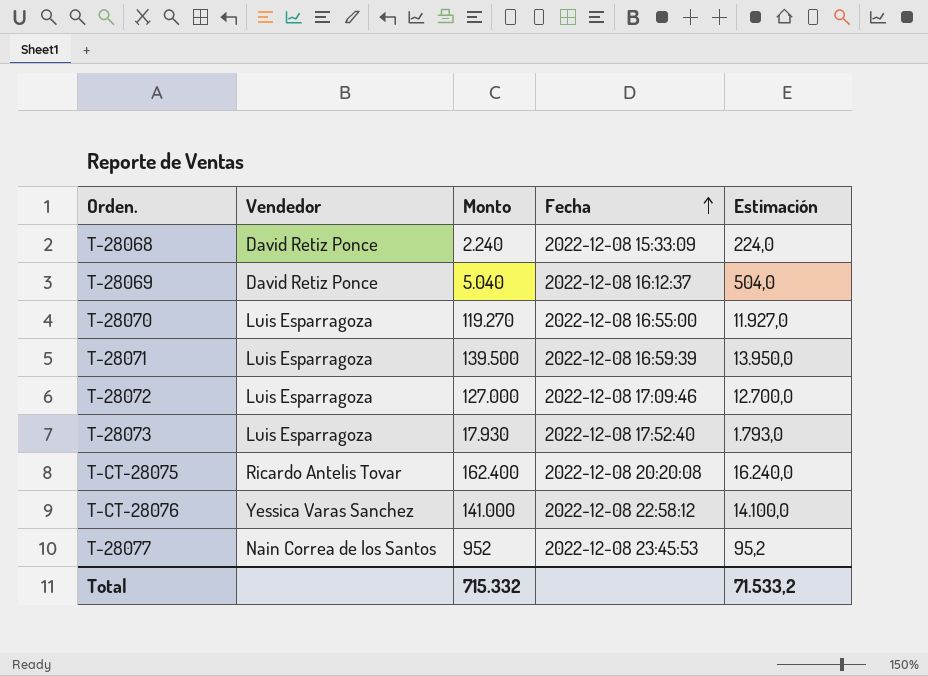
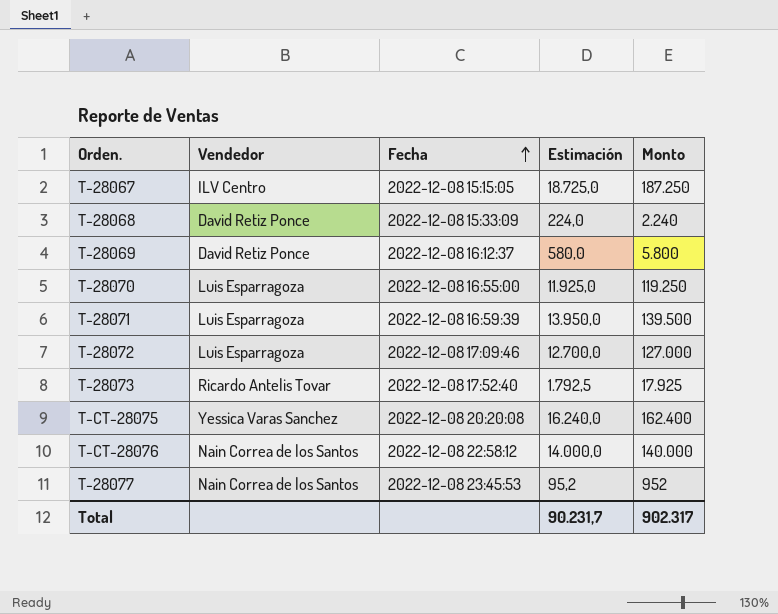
column Monto | position: 3 -> 5
row T-28067: none -> ILV Centro | 2022-12-08 15:15:05 | 18.725,0 | 187.250
T-28069 | Estimación: 504,0 -> 580,0
T-28069 | Monto: 5.040 -> 5.800
T-28070 | Estimación: 11.927,0 -> 11.925,0
T-28070 | Monto: 119.270 -> 119.250
T-28073 | Vendedor: Luis Esparragoza -> Ricardo Antelis Tovar
T-28073 | Estimación: 1.793,0 -> 1.792,5
T-28073 | Monto: 17.930 -> 17.925
T-CT-28075 | Vendedor: Ricardo Antelis Tovar -> Yessica Varas Sanchez
T-CT-28076 | Vendedor: Yessica Varas Sanchez -> Nain Correa de los Santos
T-CT-28076 | Estimación: 14.100,0 -> 14.000,0
T-CT-28076 | Monto: 141.000 -> 140.000
Total | Estimación: 71.533,2 -> 90.231,7
Total | Monto: 715.332 -> 902.317

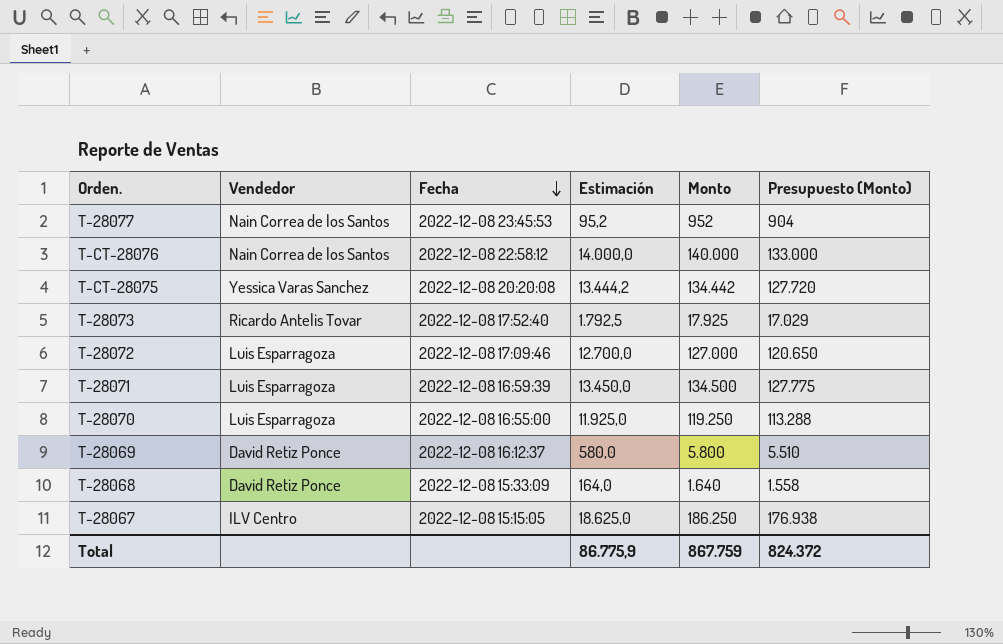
row order: Fecha ascending -> Fecha descending
column Presupuesto (Monto) | formula: none -> [Monto] * 0,95
T-CT-28075 | Estimación: 16.240,0 -> 13.444,2
T-CT-28075 | Monto: 162.400 -> 134.442
T-28071 | Estimación: 13.950,0 -> 13.450,0
T-28071 | Monto: 139.500 -> 134.500
T-28068 | Estimación: 224,0 -> 164,0
T-28068 | Monto: 2.240 -> 1.640
T-28067 | Estimación: 18.725,0 -> 18.625,0
T-28067 | Monto: 187.250 -> 186.250
Total | Estimación: 90.231,7 -> 86.775,9
Total | Monto: 902.317 -> 867.759

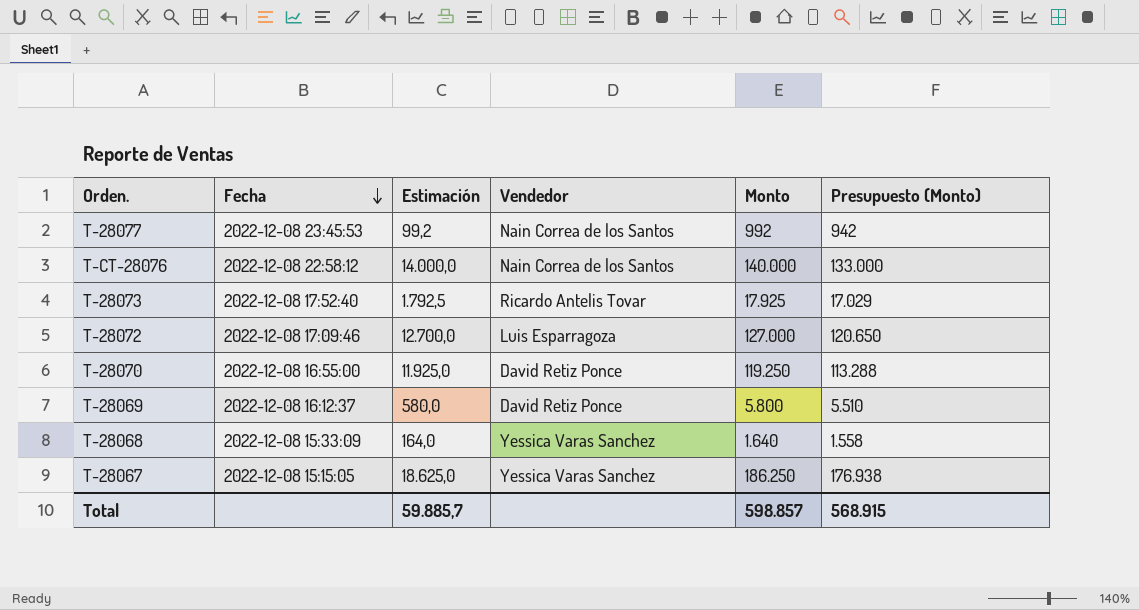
column Vendedor | position: 2 -> 4
row T-CT-28075: Yessica Varas Sanchez | 2022-12-08 20:20:08 | 13.444,2 | 134.442 | 127.720 -> none
row T-28071: Luis Esparragoza | 2022-12-08 16:59:39 | 13.450,0 | 134.500 | 127.775 -> none
T-28077 | Estimación: 95,2 -> 99,2
T-28077 | Monto: 952 -> 992
T-28077 | Presupuesto (Monto): 904 -> 942
T-28070 | Vendedor: Luis Esparragoza -> David Retiz Ponce
T-28068 | Vendedor: David Retiz Ponce -> Yessica Varas Sanchez
T-28067 | Vendedor: ILV Centro -> Yessica Varas Sanchez
Total | Estimación: 86.775,9 -> 59.885,7
Total | Monto: 867.759 -> 598.857
Total | Presupuesto (Monto): 824.372 -> 568.915

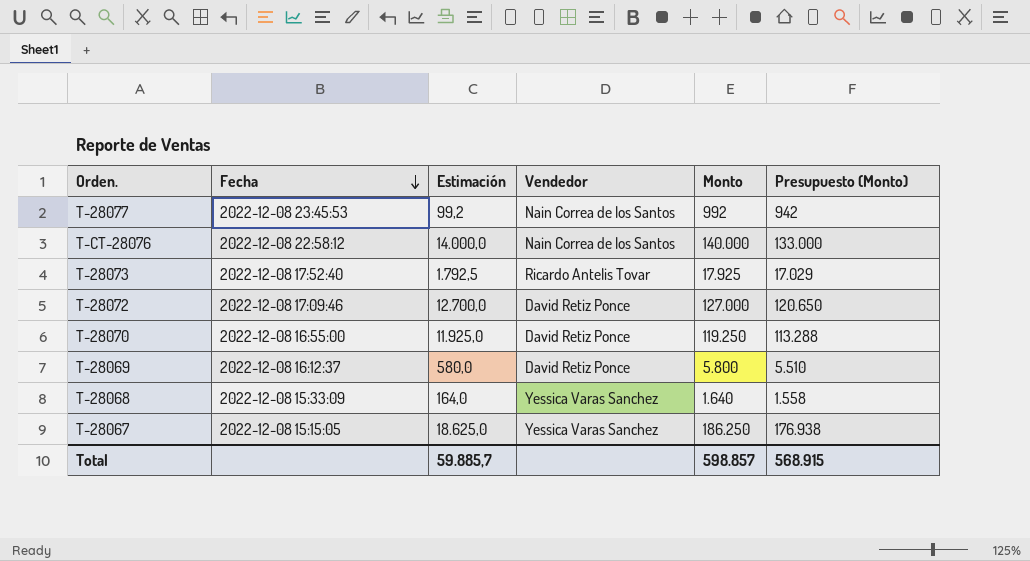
T-28072 | Vendedor: Luis Esparragoza -> David Retiz Ponce

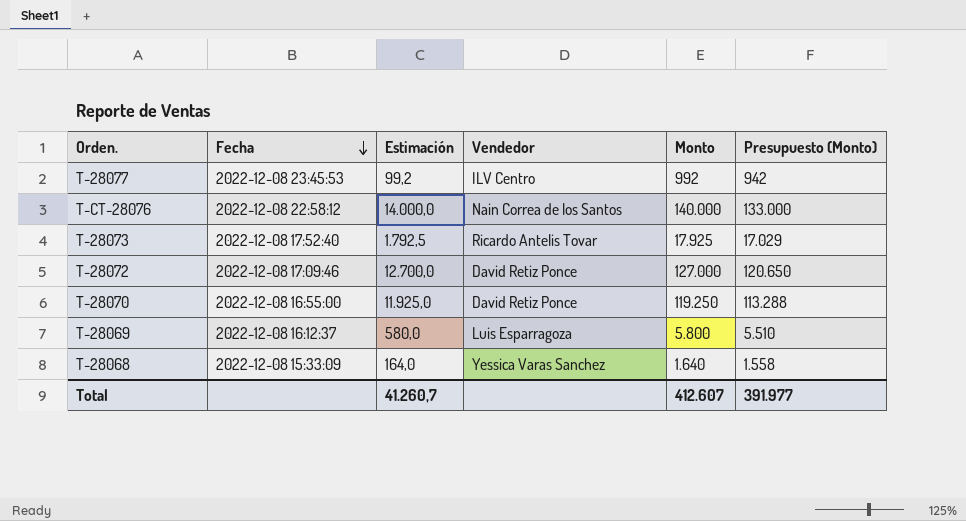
row T-28067: 2022-12-08 15:15:05 | 18.625,0 | Yessica Varas Sanchez | 186.250 | 176.938 -> none
T-28077 | Vendedor: Nain Correa de los Santos -> ILV Centro
T-28069 | Vendedor: David Retiz Ponce -> Luis Esparragoza
Total | Estimación: 59.885,7 -> 41.260,7
Total | Monto: 598.857 -> 412.607
Total | Presupuesto (Monto): 568.915 -> 391.977

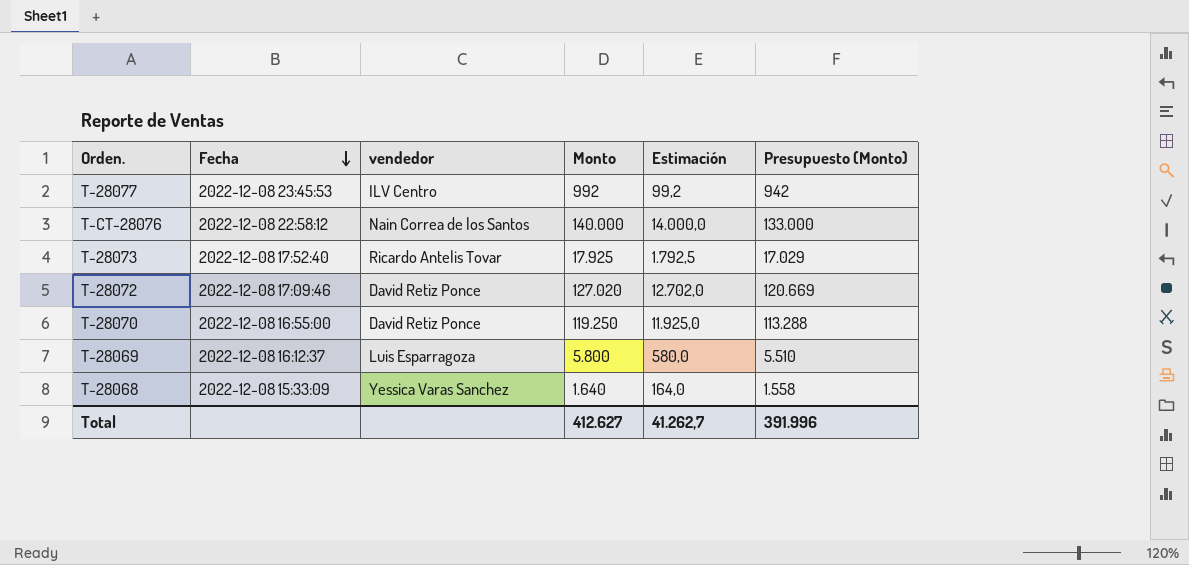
column name: Vendedor -> vendedor
column Estimación | position: 3 -> 5
T-28072 | Monto: 127.000 -> 127.020
T-28072 | Estimación: 12.700,0 -> 12.702,0
T-28072 | Presupuesto (Monto): 120.650 -> 120.669
Total | Monto: 412.607 -> 412.627
Total | Estimación: 41.260,7 -> 41.262,7
Total | Presupuesto (Monto): 391.977 -> 391.996

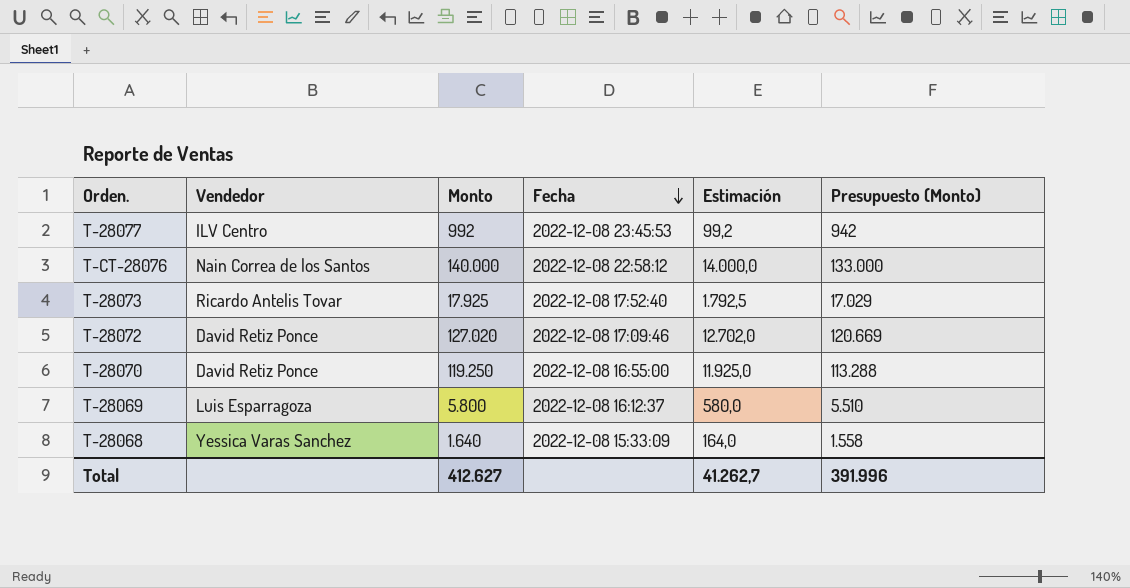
column name: vendedor -> Vendedor
column Fecha | position: 2 -> 4

